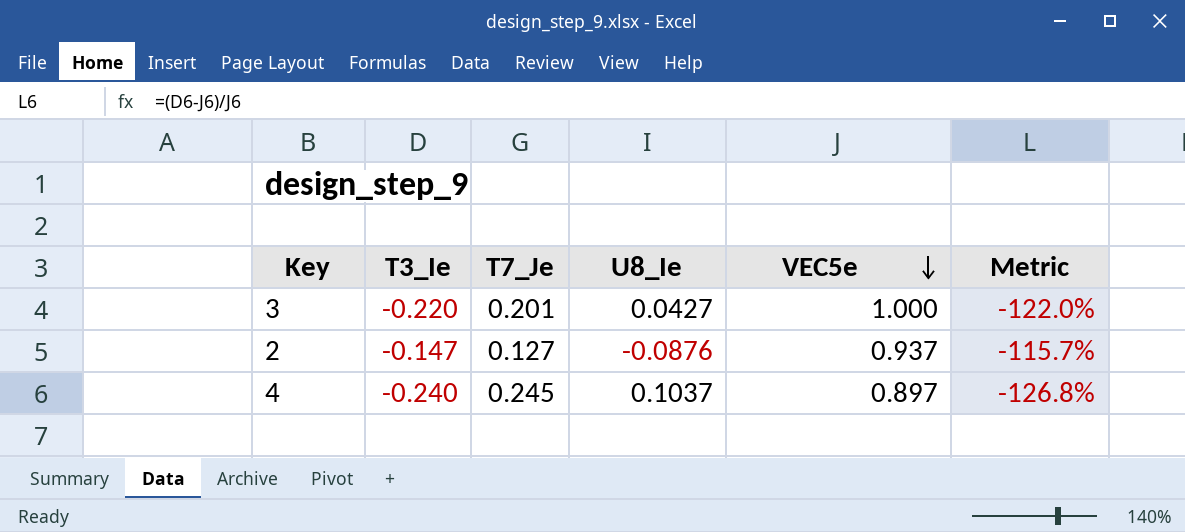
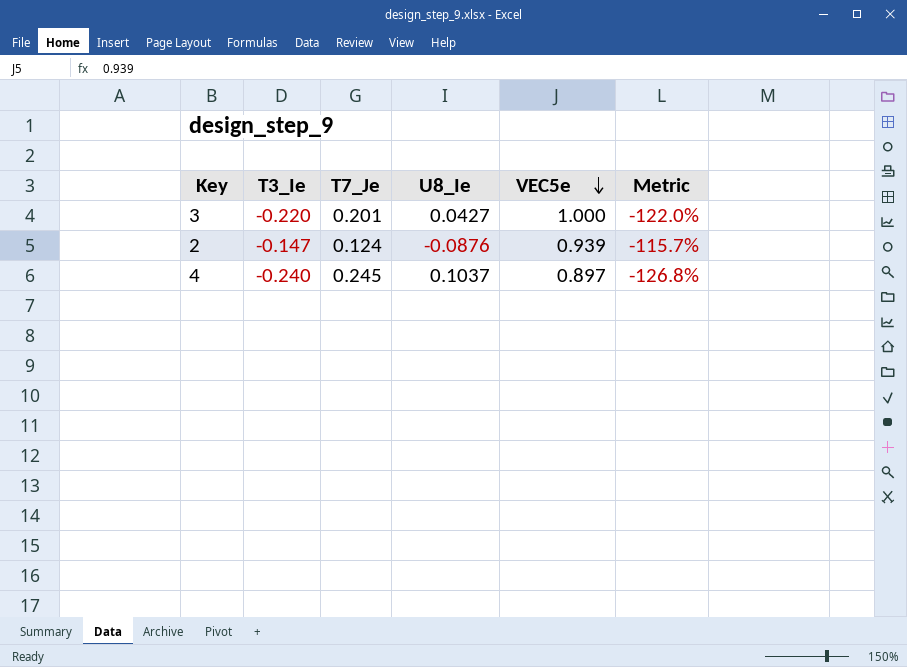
2 | T7_Je: 0.127 -> 0.124
2 | VEC5e: 0.937 -> 0.939

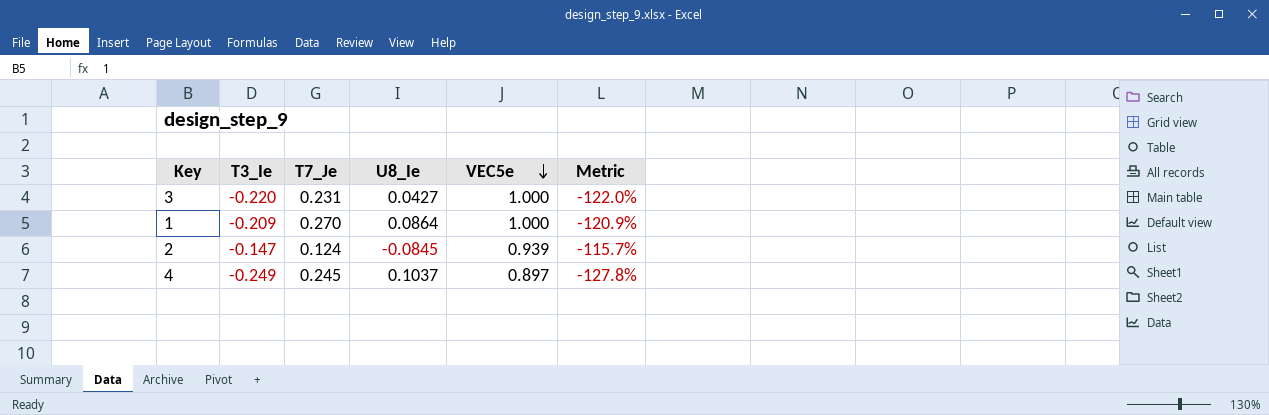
3 | T7_Je: 0.201 -> 0.231
row 1: none -> -0.209 | 0.270 | 0.0864 | 1.000 | -120.9%
2 | U8_Ie: -0.0876 -> -0.0845
4 | T3_Ie: -0.240 -> -0.249
4 | Metric: -126.8% -> -127.8%

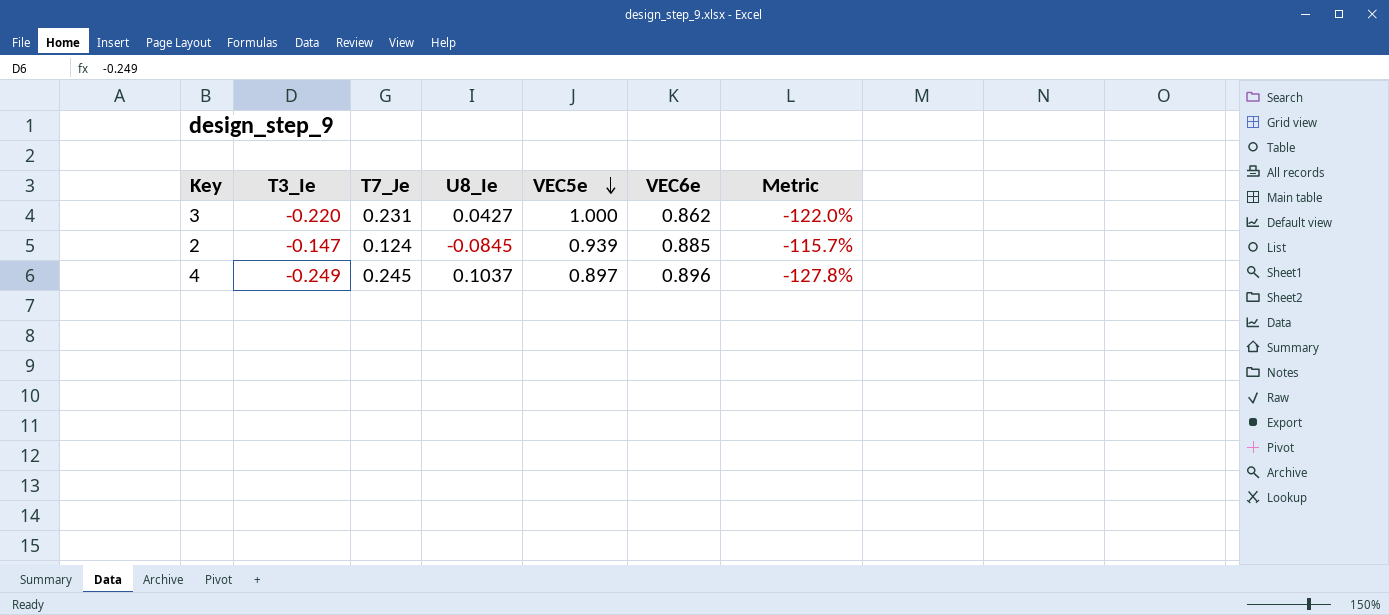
column VEC6e | position: none -> 6
row 1: -0.209 | 0.270 | 0.0864 | 1.000 | -120.9% -> none

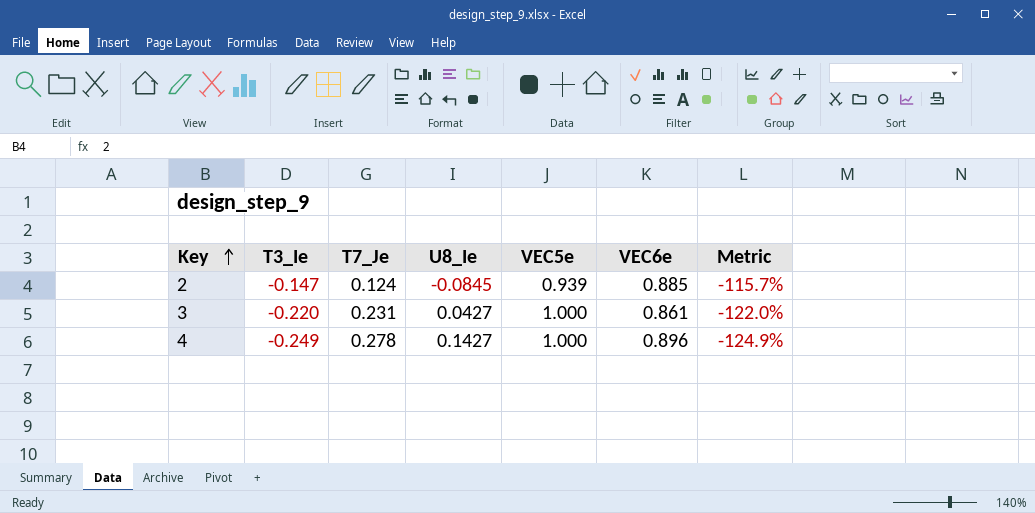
row order: VEC5e descending -> Key ascending
3 | VEC6e: 0.862 -> 0.861
4 | T7_Je: 0.245 -> 0.278
4 | U8_Ie: 0.1037 -> 0.1427
4 | VEC5e: 0.897 -> 1.000
4 | Metric: -127.8% -> -124.9%

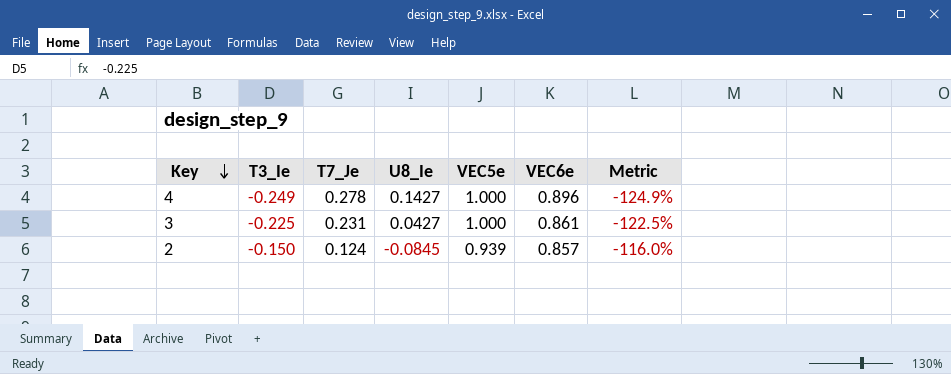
row order: Key ascending -> Key descending
3 | T3_Ie: -0.220 -> -0.225
3 | Metric: -122.0% -> -122.5%
2 | T3_Ie: -0.147 -> -0.150
2 | VEC6e: 0.885 -> 0.857
2 | Metric: -115.7% -> -116.0%

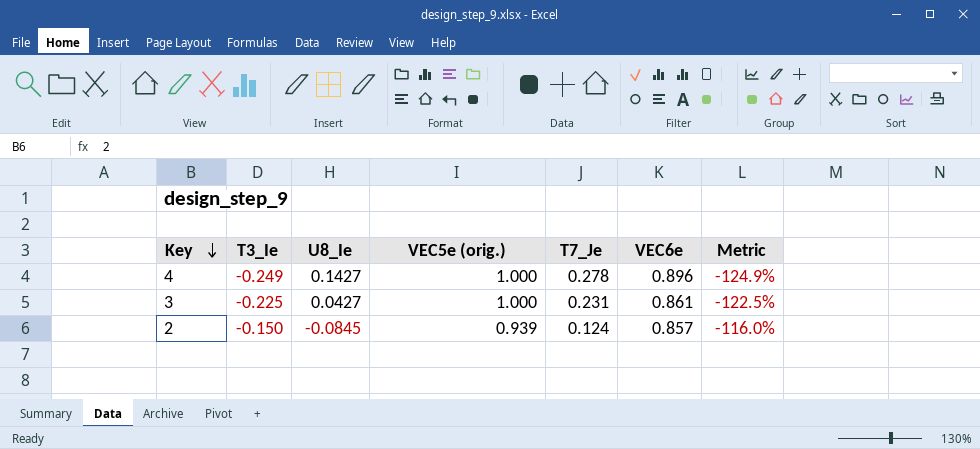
column name: VEC5e -> VEC5e (orig.)
column T7_Je | position: 3 -> 5

